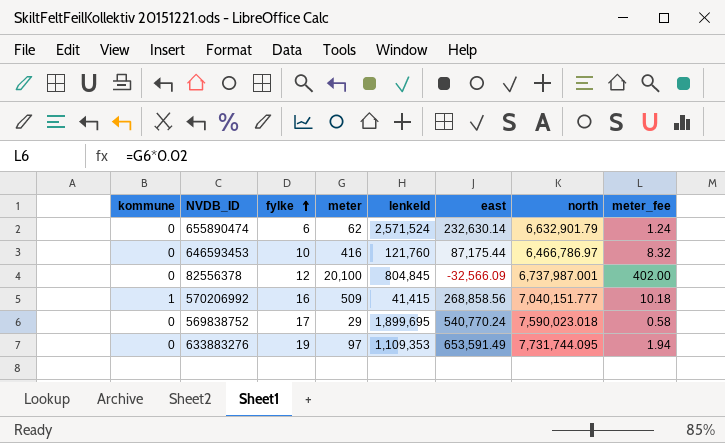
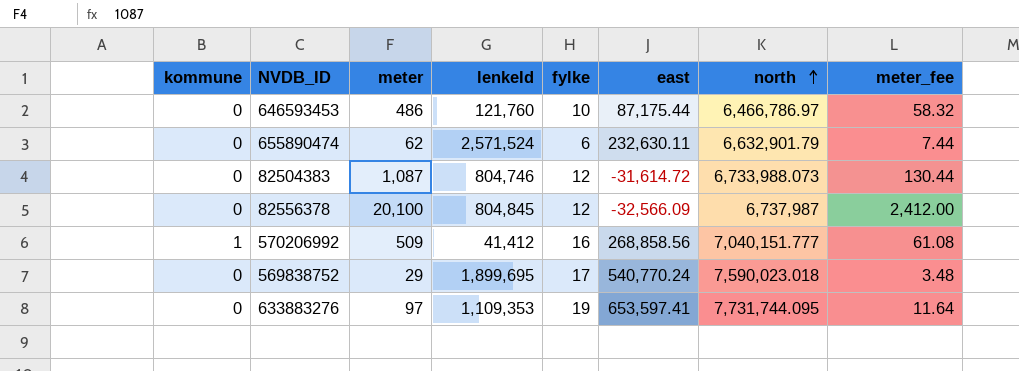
row order: fylke ascending -> north ascending
column fylke | position: 3 -> 5
column meter_fee | formula: [meter] * 0.02 -> [meter] * 0.12
646593453 | meter: 416 -> 486
655890474 | east: 232,630.14 -> 232,630.11
row 82504383: none -> 0 | 1,087 | 804,746 | 12 | -31,614.72 | 6,733,988.073 | 130.44
82556378 | north: 6,737,987.001 -> 6,737,987
570206992 | lenkeId: 41,415 -> 41,412
633883276 | east: 653,591.49 -> 653,597.41

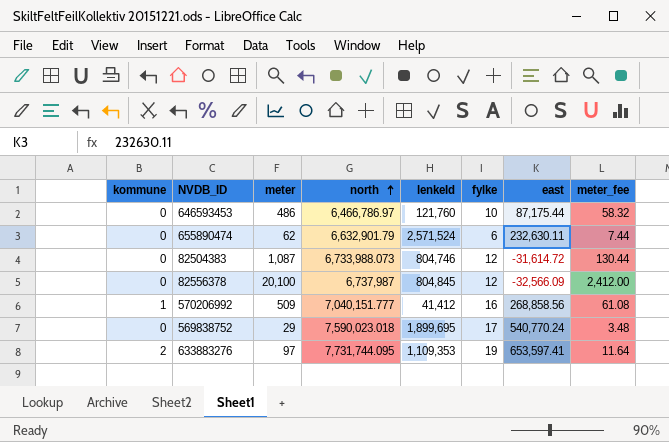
column north | position: 7 -> 4
633883276 | kommune: 0 -> 2

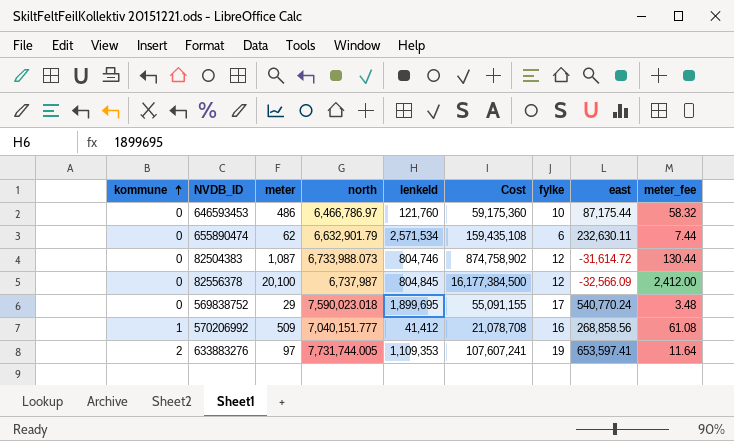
row order: north ascending -> kommune ascending
column Cost | formula: none -> [meter] * [lenkeId]
655890474 | lenkeId: 2,571,524 -> 2,571,534
633883276 | north: 7,731,744.095 -> 7,731,744.005

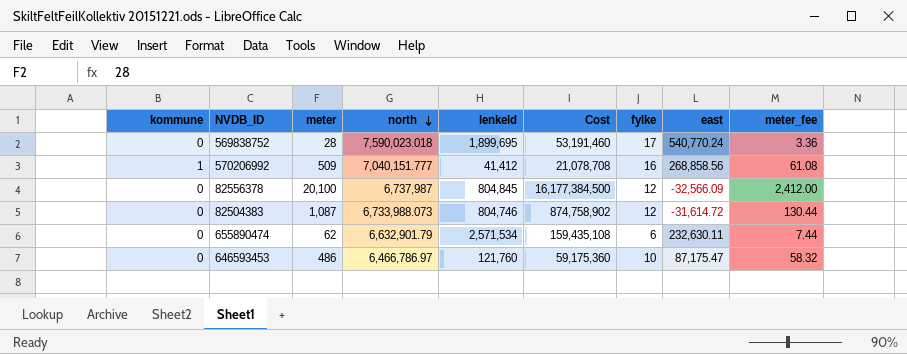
row order: kommune ascending -> north descending
row 633883276: 2 | 97 | 7,731,744.005 | 1,109,353 | 107,607,241 | 19 | 653,597.41 | 11.64 -> none
569838752 | meter: 29 -> 28
569838752 | Cost: 55,091,155 -> 53,191,460
569838752 | meter_fee: 3.48 -> 3.36
646593453 | east: 87,175.44 -> 87,175.47

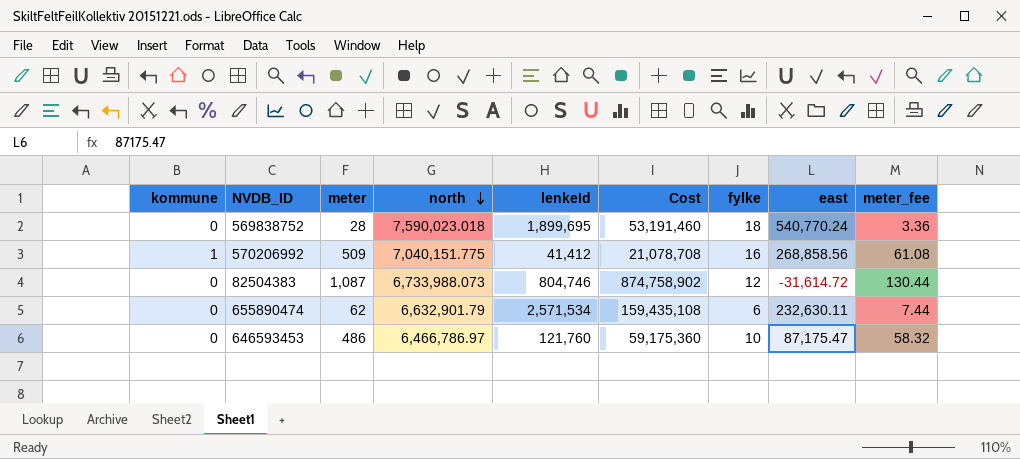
row 82556378: 0 | 20,100 | 6,737,987 | 804,845 | 16,177,384,500 | 12 | -32,566.09 | 2,412.00 -> none
569838752 | fylke: 17 -> 18
570206992 | north: 7,040,151.777 -> 7,040,151.775

